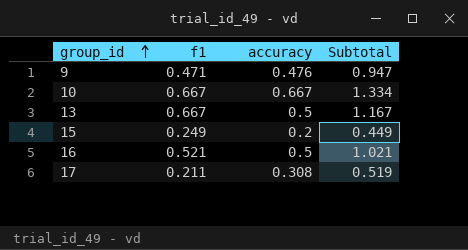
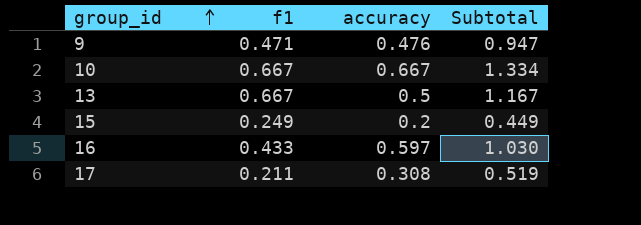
16 | f1: 0.521 -> 0.433
16 | accuracy: 0.5 -> 0.597
16 | Subtotal: 1.021 -> 1.030

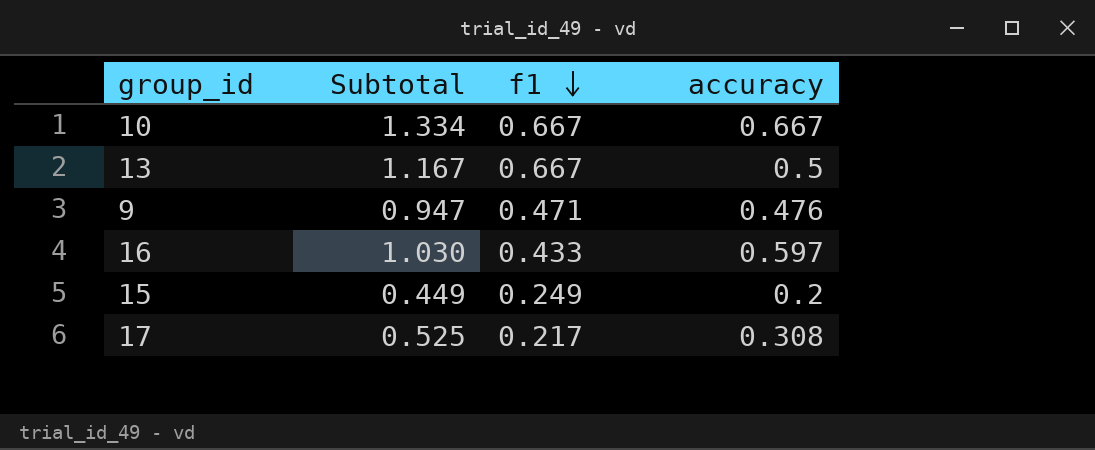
row order: group_id ascending -> f1 descending
column Subtotal | position: 4 -> 2
17 | Subtotal: 0.519 -> 0.525
17 | f1: 0.211 -> 0.217

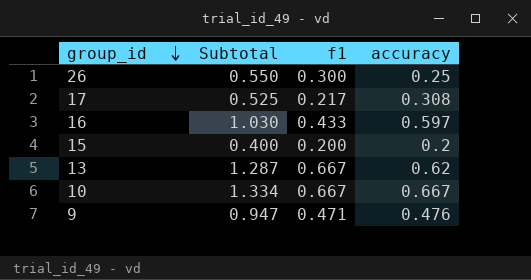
row order: f1 descending -> group_id descending
row 26: none -> 0.550 | 0.300 | 0.25
15 | Subtotal: 0.449 -> 0.400
15 | f1: 0.249 -> 0.200
13 | Subtotal: 1.167 -> 1.287
13 | accuracy: 0.5 -> 0.62

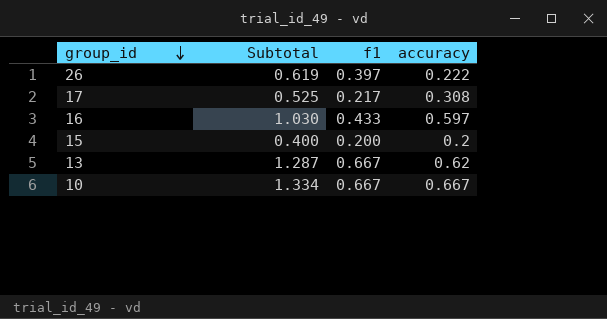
row 9: 0.947 | 0.471 | 0.476 -> none
26 | Subtotal: 0.550 -> 0.619
26 | f1: 0.300 -> 0.397
26 | accuracy: 0.25 -> 0.222

